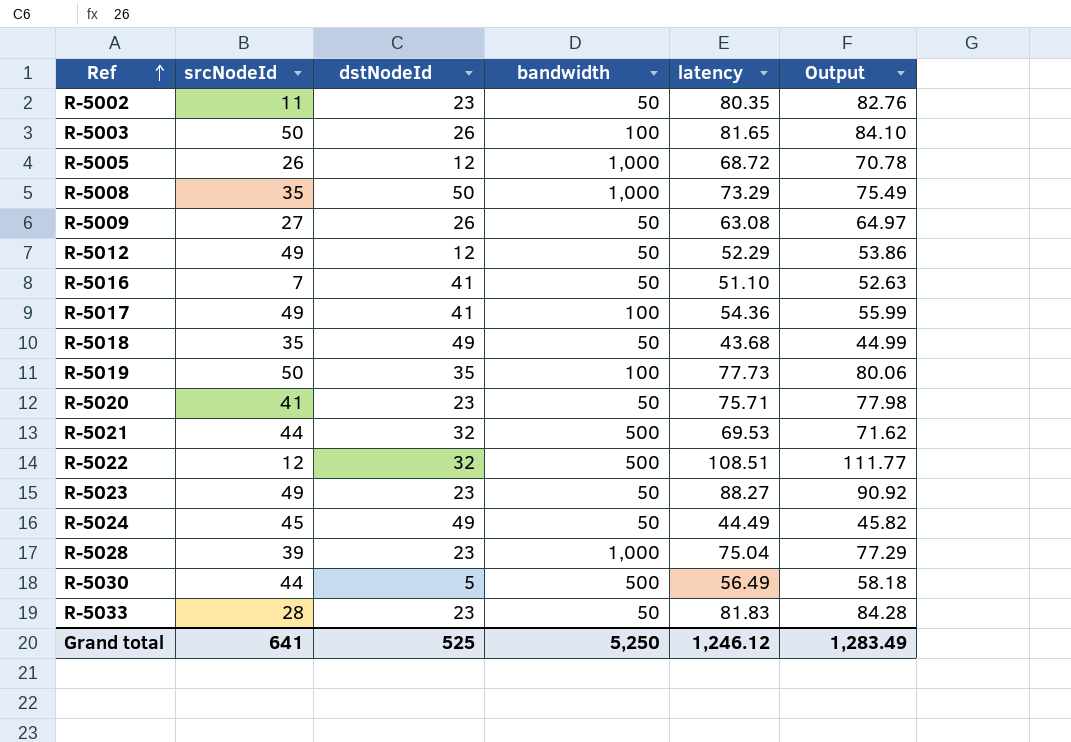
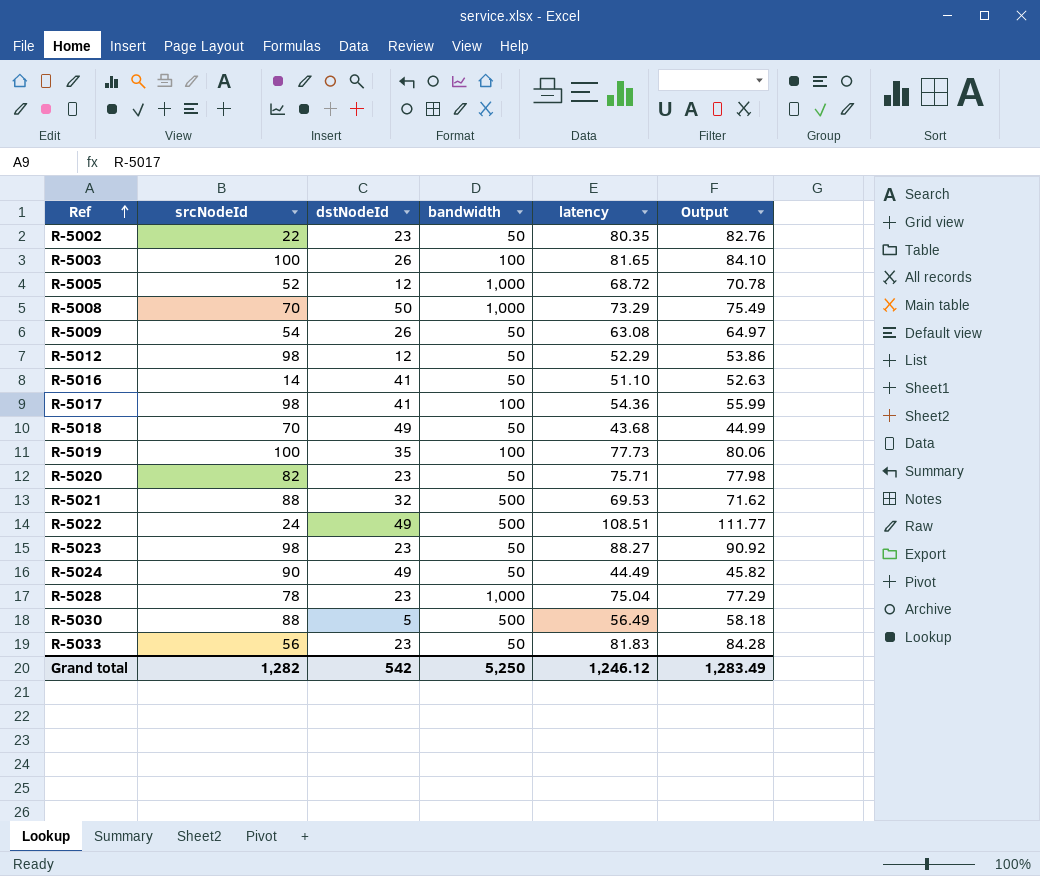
R-5002 | srcNodeId: 11 -> 22
R-5003 | srcNodeId: 50 -> 100
R-5005 | srcNodeId: 26 -> 52
R-5008 | srcNodeId: 35 -> 70
R-5009 | srcNodeId: 27 -> 54
R-5012 | srcNodeId: 49 -> 98
R-5016 | srcNodeId: 7 -> 14
R-5017 | srcNodeId: 49 -> 98
R-5018 | srcNodeId: 35 -> 70
R-5019 | srcNodeId: 50 -> 100
R-5020 | srcNodeId: 41 -> 82
R-5021 | srcNodeId: 44 -> 88
R-5022 | srcNodeId: 12 -> 24
R-5022 | dstNodeId: 32 -> 49
R-5023 | srcNodeId: 49 -> 98
R-5024 | srcNodeId: 45 -> 90
R-5028 | srcNodeId: 39 -> 78
R-5030 | srcNodeId: 44 -> 88
R-5033 | srcNodeId: 28 -> 56
Grand total | srcNodeId: 641 -> 1,282
Grand total | dstNodeId: 525 -> 542

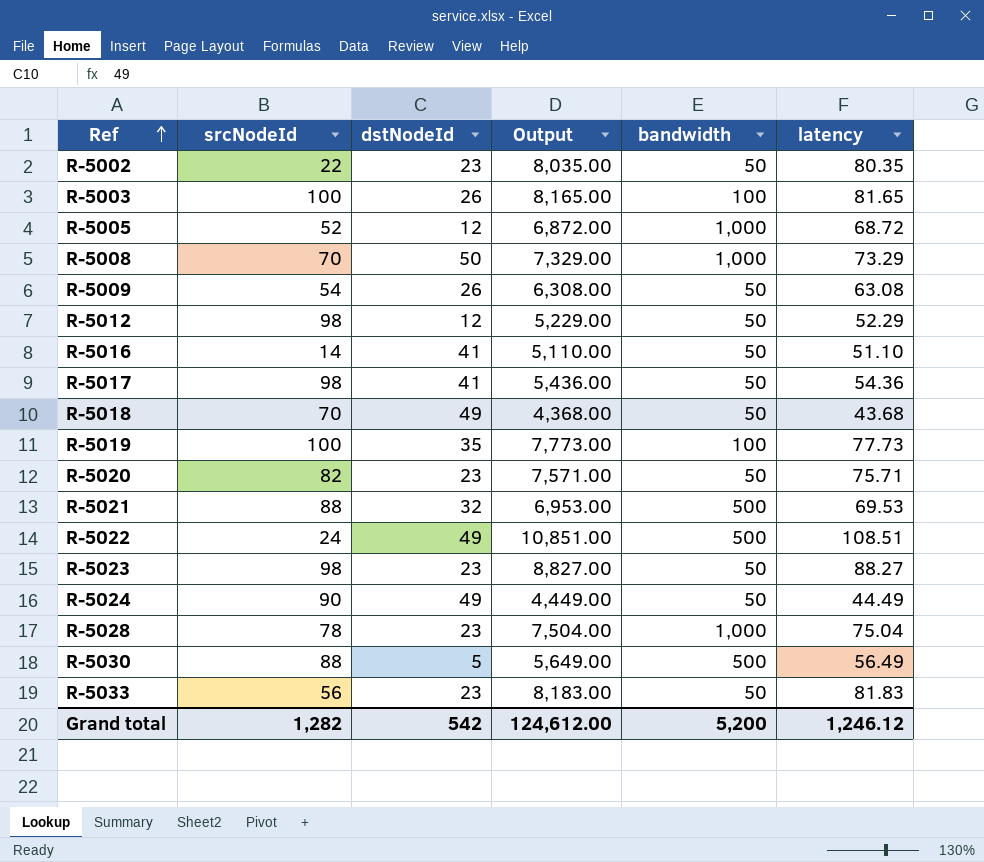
column Output | formula: [latency] * 1.03 -> [latency] * 100
column Output | position: 6 -> 4
R-5017 | bandwidth: 100 -> 50
Grand total | Output: 1,283.49 -> 124,612.00
Grand total | bandwidth: 5,250 -> 5,200

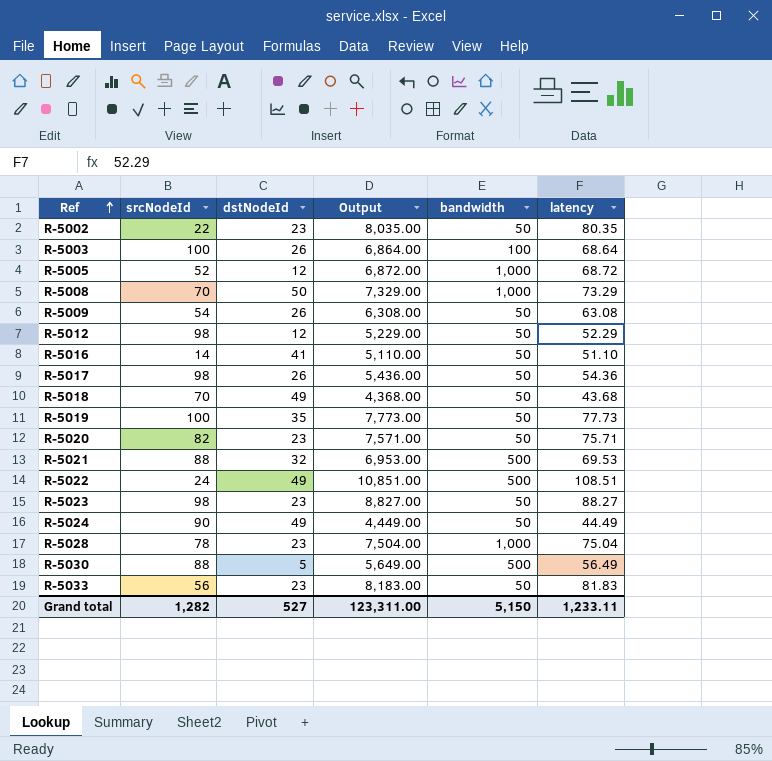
R-5003 | Output: 8,165.00 -> 6,864.00
R-5003 | latency: 81.65 -> 68.64
R-5017 | dstNodeId: 41 -> 26
R-5019 | bandwidth: 100 -> 50
Grand total | dstNodeId: 542 -> 527
Grand total | Output: 124,612.00 -> 123,311.00
Grand total | bandwidth: 5,200 -> 5,150
Grand total | latency: 1,246.12 -> 1,233.11

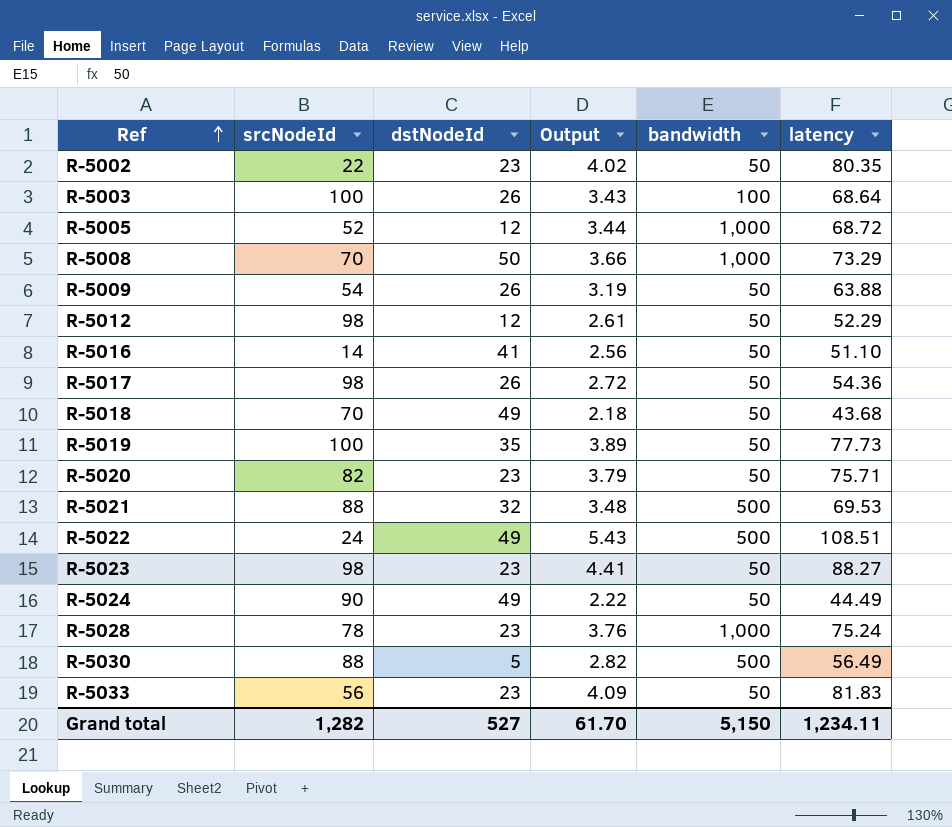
column Output | formula: [latency] * 100 -> [latency] * 0.05
R-5009 | latency: 63.08 -> 63.88
R-5028 | latency: 75.04 -> 75.24
Grand total | Output: 123,311.00 -> 61.70
Grand total | latency: 1,233.11 -> 1,234.11

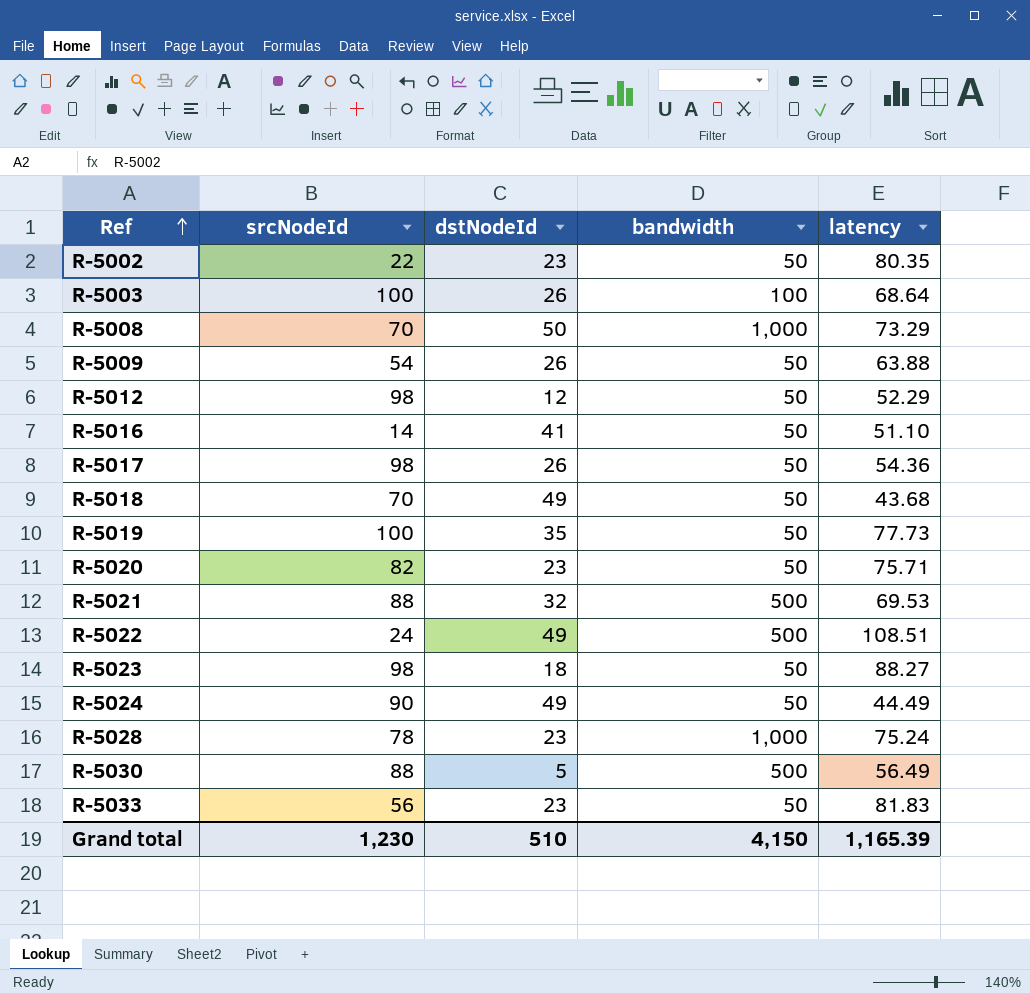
column Output | formula: [latency] * 0.05 -> none
row R-5005: 52 | 12 | 3.44 | 1,000 | 68.72 -> none
R-5023 | dstNodeId: 23 -> 18
Grand total | srcNodeId: 1,282 -> 1,230
Grand total | dstNodeId: 527 -> 510
Grand total | bandwidth: 5,150 -> 4,150
Grand total | latency: 1,234.11 -> 1,165.39

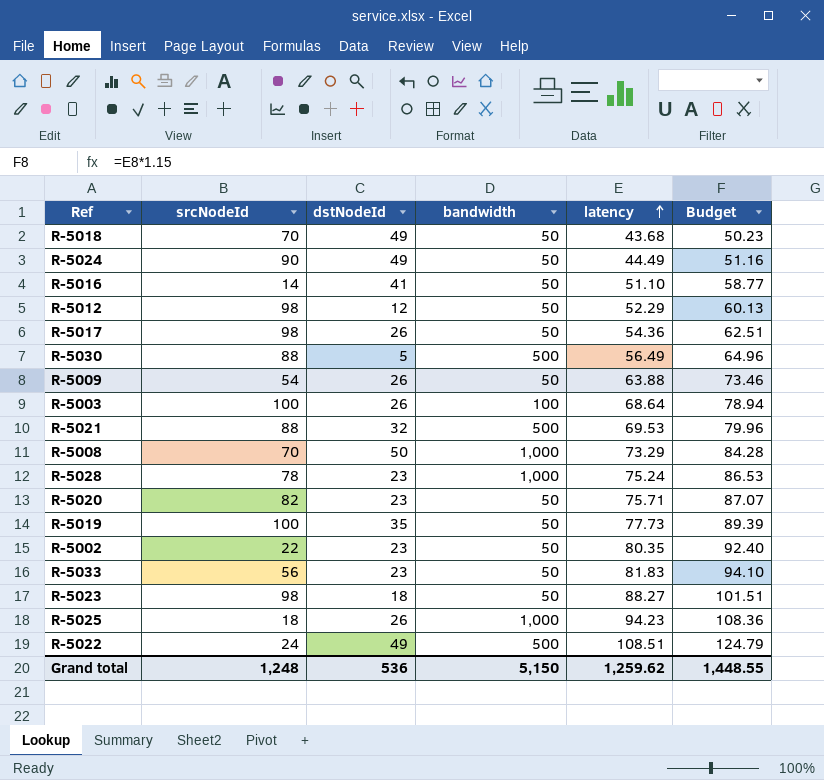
row order: Ref ascending -> latency ascending
column Budget | formula: none -> [latency] * 1.15
row R-5025: none -> 18 | 26 | 1,000 | 94.23 | 108.36
Grand total | srcNodeId: 1,230 -> 1,248
Grand total | dstNodeId: 510 -> 536
Grand total | bandwidth: 4,150 -> 5,150
Grand total | latency: 1,165.39 -> 1,259.62

